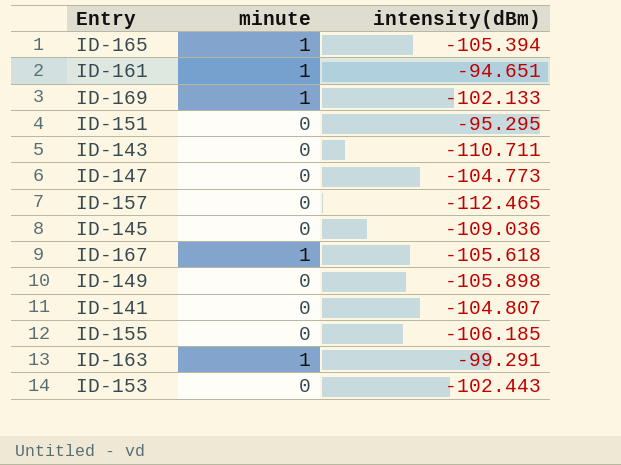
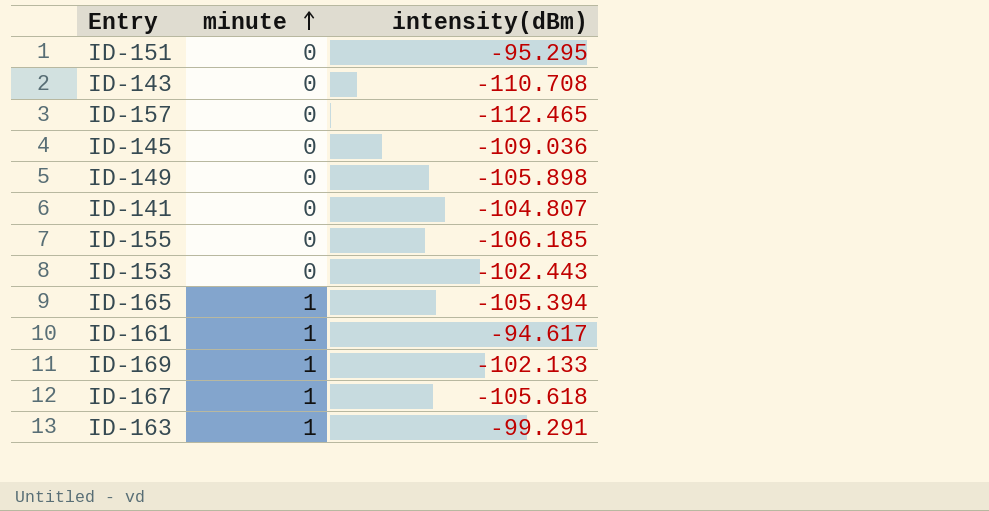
row order: none -> minute ascending
row ID-147: 0 | -104.773 -> none
ID-143 | intensity(dBm): -110.711 -> -110.708
ID-161 | intensity(dBm): -94.651 -> -94.617

